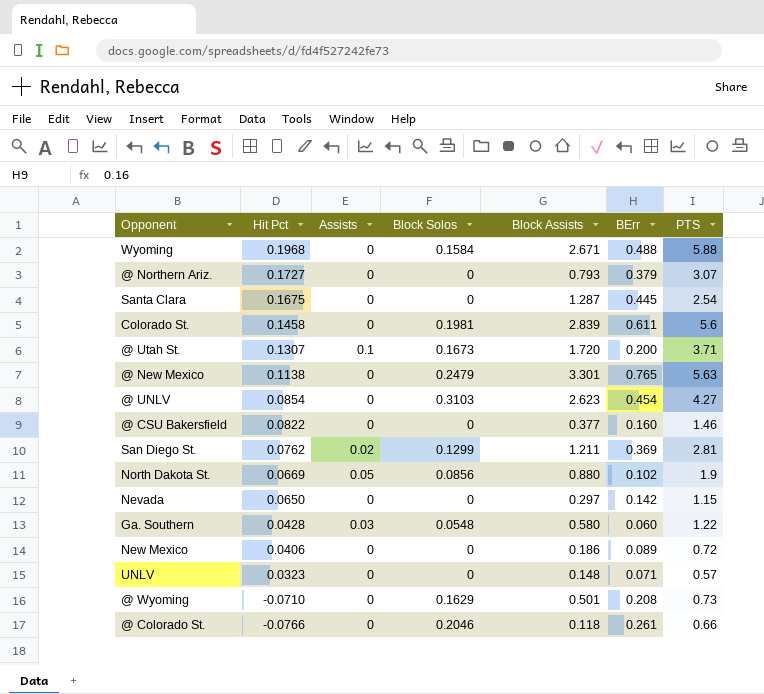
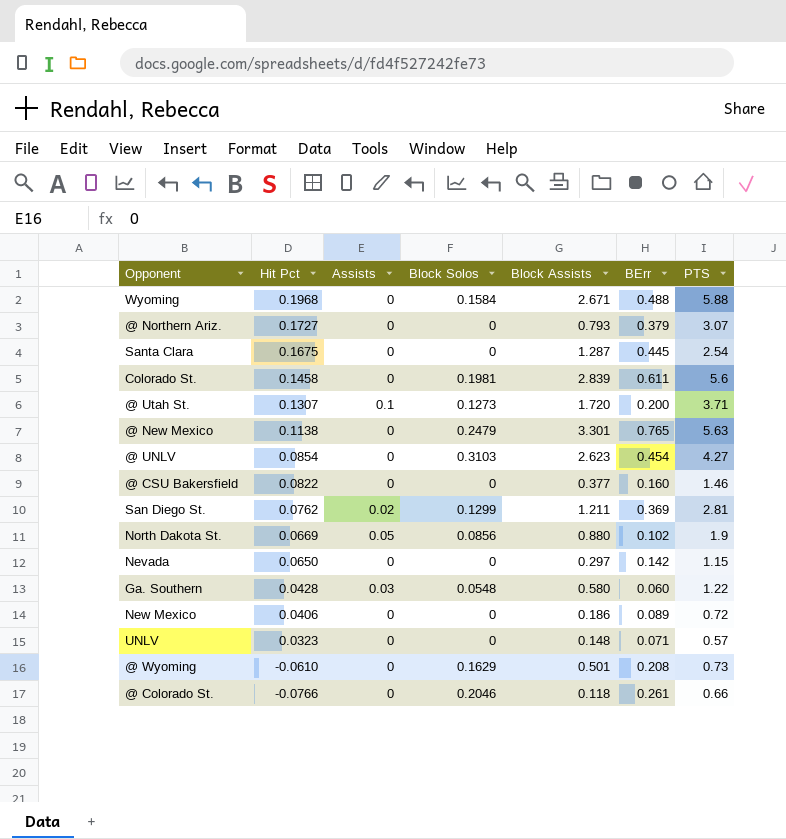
@ Utah St. | Block Solos: 0.1673 -> 0.1273
@ Wyoming | Hit Pct: -0.0710 -> -0.0610

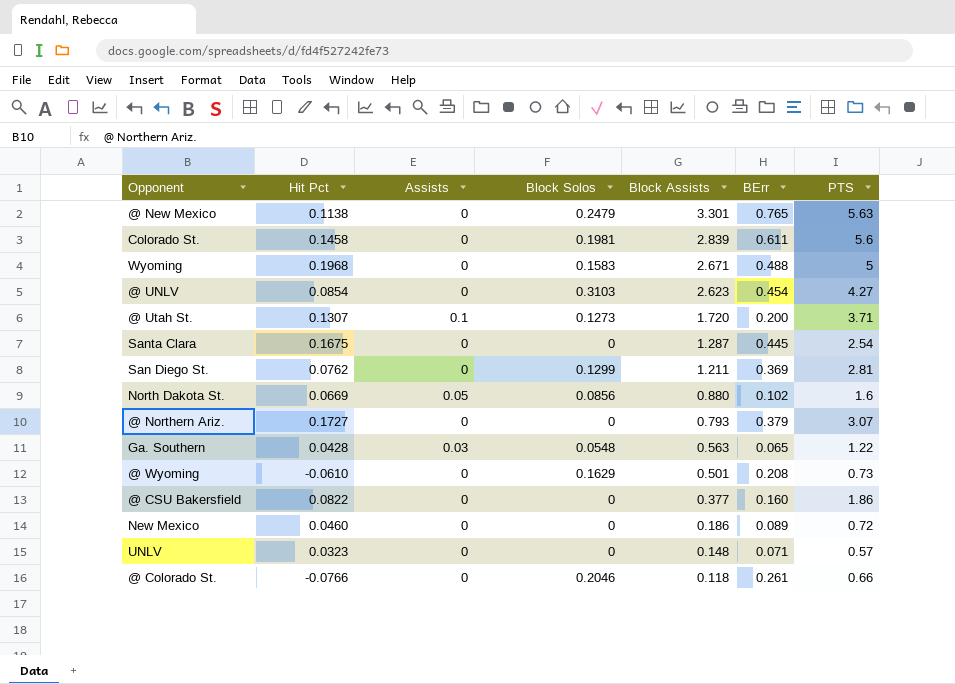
row order: Hit Pct descending -> Block Assists descending
row Nevada: 0.0650 | 0 | 0 | 0.297 | 0.142 | 1.15 -> none
Wyoming | Block Solos: 0.1584 -> 0.1583
Wyoming | PTS: 5.88 -> 5
San Diego St. | Assists: 0.02 -> 0
North Dakota St. | PTS: 1.9 -> 1.6
Ga. Southern | Block Assists: 0.580 -> 0.563
Ga. Southern | BErr: 0.060 -> 0.065
@ CSU Bakersfield | PTS: 1.46 -> 1.86
New Mexico | Hit Pct: 0.0406 -> 0.0460

